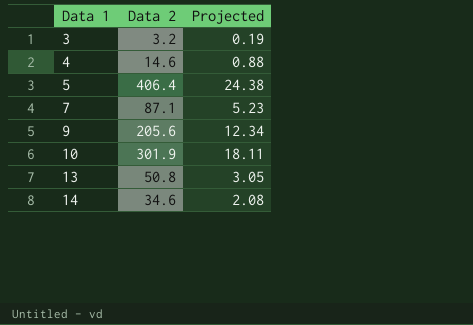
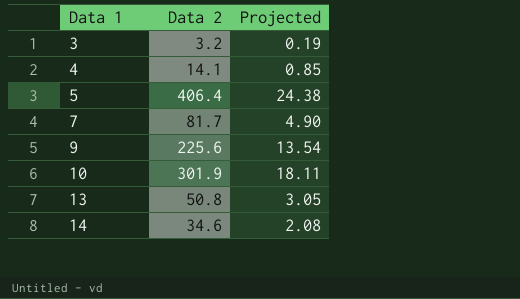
4 | Data 2: 14.6 -> 14.1
4 | Projected: 0.88 -> 0.85
7 | Data 2: 87.1 -> 81.7
7 | Projected: 5.23 -> 4.90
9 | Data 2: 205.6 -> 225.6
9 | Projected: 12.34 -> 13.54

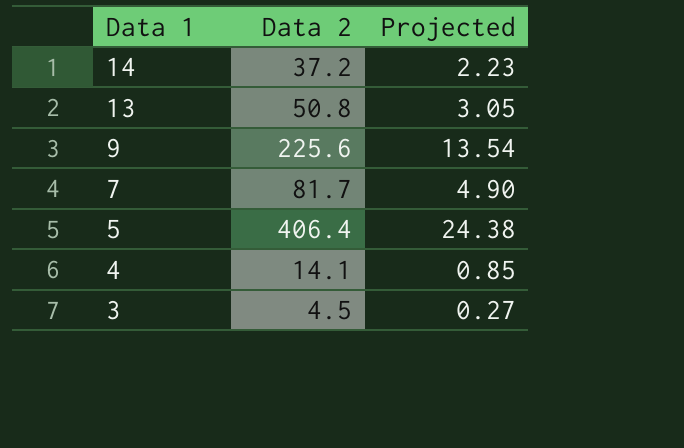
row order: Data 1 ascending -> Data 1 descending
row 10: 301.9 | 18.11 -> none
14 | Data 2: 34.6 -> 37.2
14 | Projected: 2.08 -> 2.23
3 | Data 2: 3.2 -> 4.5
3 | Projected: 0.19 -> 0.27

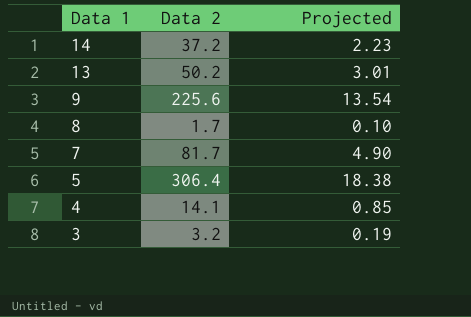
13 | Data 2: 50.8 -> 50.2
13 | Projected: 3.05 -> 3.01
row 8: none -> 1.7 | 0.10
5 | Data 2: 406.4 -> 306.4
5 | Projected: 24.38 -> 18.38
3 | Data 2: 4.5 -> 3.2
3 | Projected: 0.27 -> 0.19

